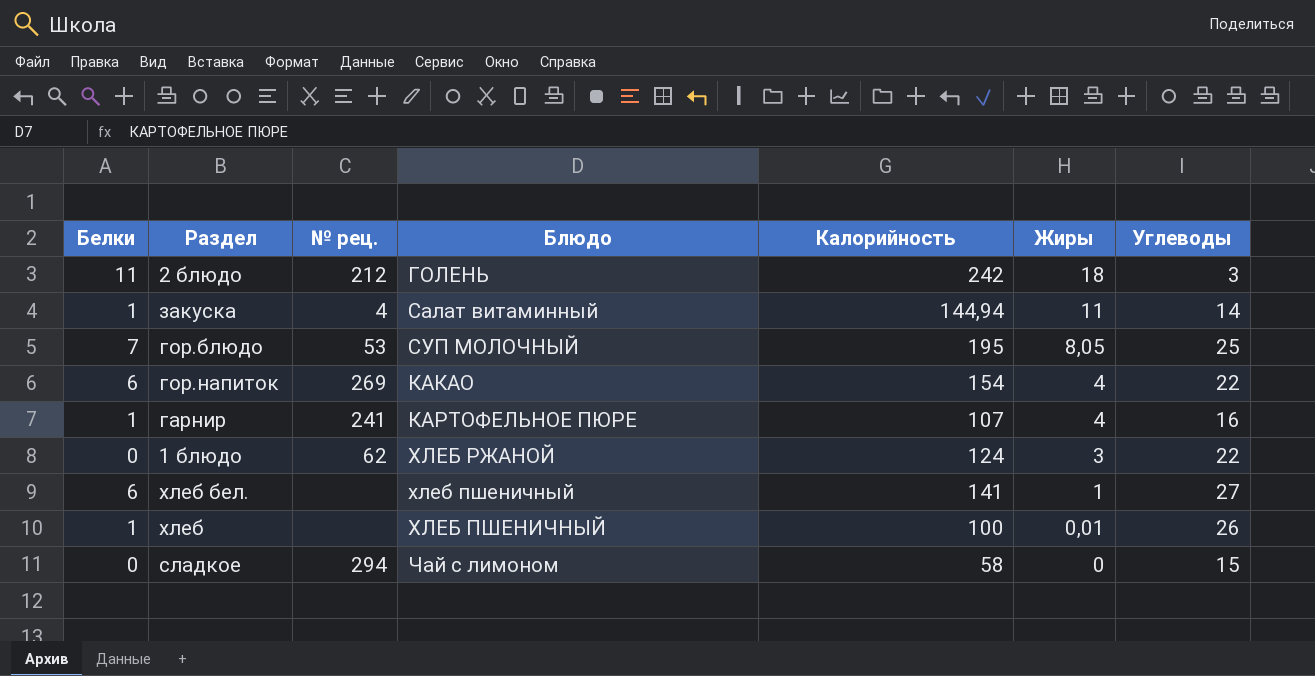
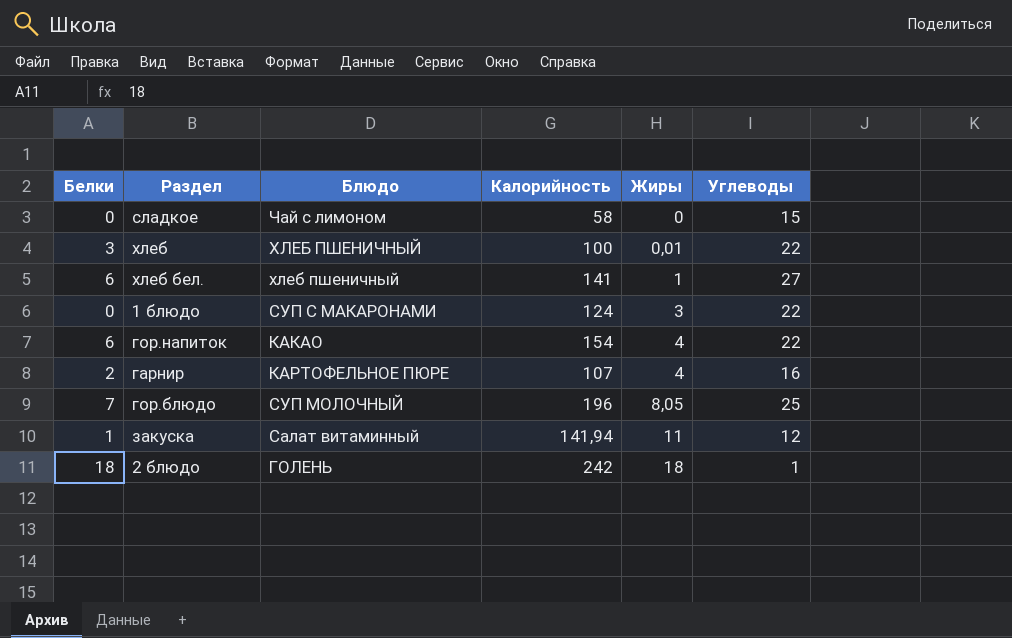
row order: Жиры descending -> Жиры ascending
column № рец. | position: 3 -> none
хлеб | Белки: 1 -> 3
хлеб | Углеводы: 26 -> 22
1 блюдо | Блюдо: ХЛЕБ РЖАНОЙ -> СУП С МАКАРОНАМИ
гарнир | Белки: 1 -> 2
гор.блюдо | Калорийность: 195 -> 196
закуска | Калорийность: 144,94 -> 141,94
закуска | Углеводы: 14 -> 12
2 блюдо | Белки: 11 -> 18
2 блюдо | Углеводы: 3 -> 1

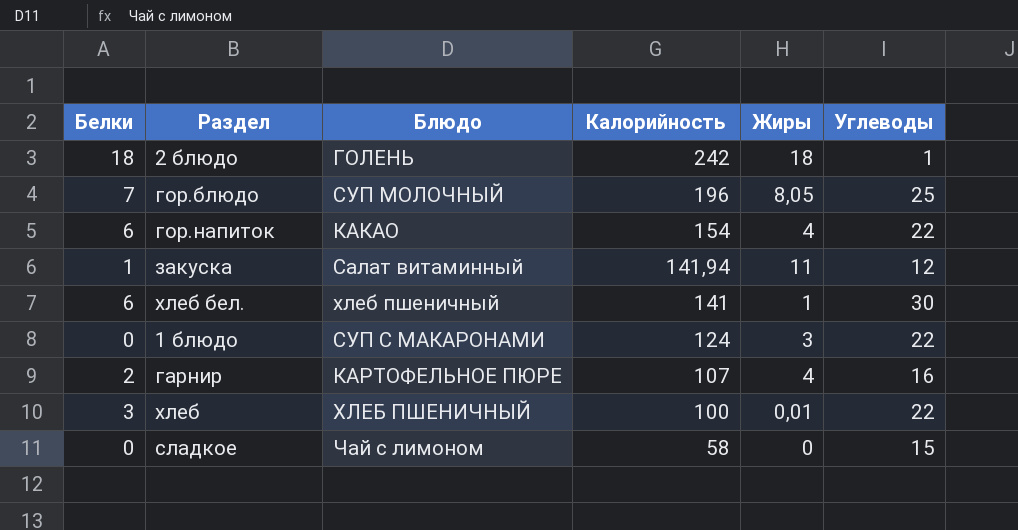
row order: Жиры ascending -> Калорийность descending
хлеб бел. | Углеводы: 27 -> 30

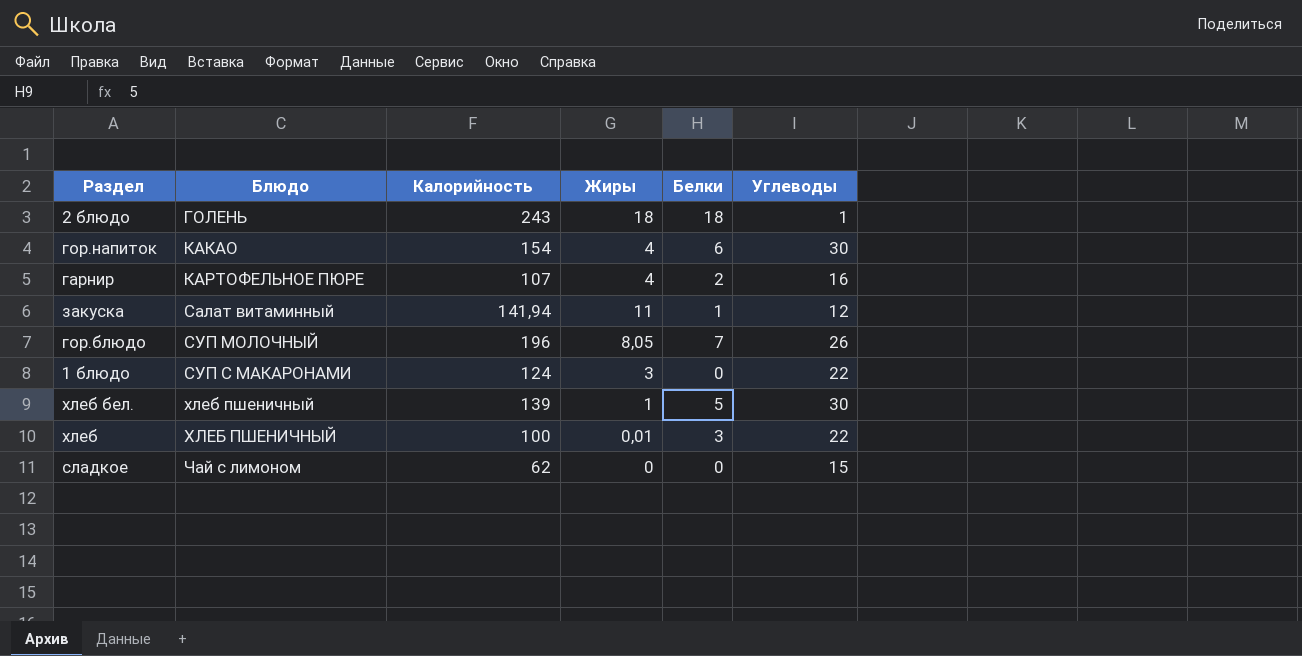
row order: Калорийность descending -> Блюдо ascending
column Белки | position: 1 -> 5
2 блюдо | Калорийность: 242 -> 243
гор.напиток | Углеводы: 22 -> 30
гор.блюдо | Углеводы: 25 -> 26
хлеб бел. | Калорийность: 141 -> 139
хлеб бел. | Белки: 6 -> 5
сладкое | Калорийность: 58 -> 62

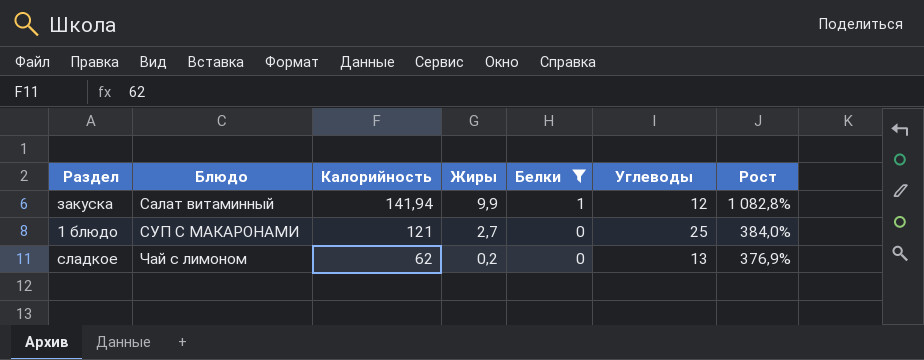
filter: none -> Белки <= 1
column Рост | formula: none -> ([Калорийность] - [Углеводы]) / [Углеводы]
закуска | Жиры: 11 -> 9,9
1 блюдо | Калорийность: 124 -> 121
1 блюдо | Жиры: 3 -> 2,7
1 блюдо | Углеводы: 22 -> 25
сладкое | Жиры: 0 -> 0,2
сладкое | Углеводы: 15 -> 13

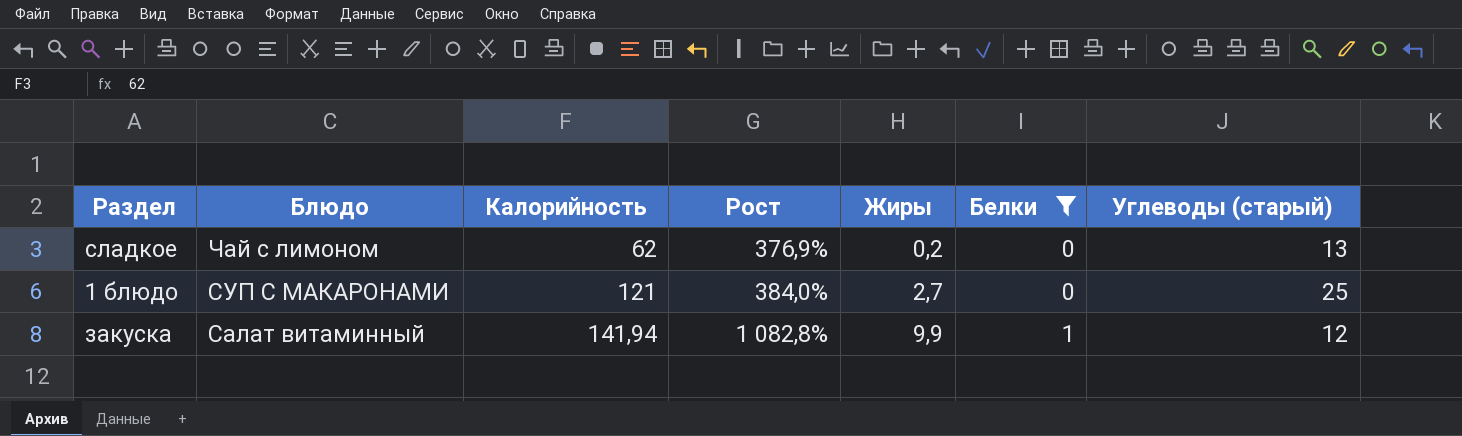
row order: Блюдо ascending -> Блюдо descending
column Рост | position: 7 -> 4
column name: Углеводы -> Углеводы (старый)

